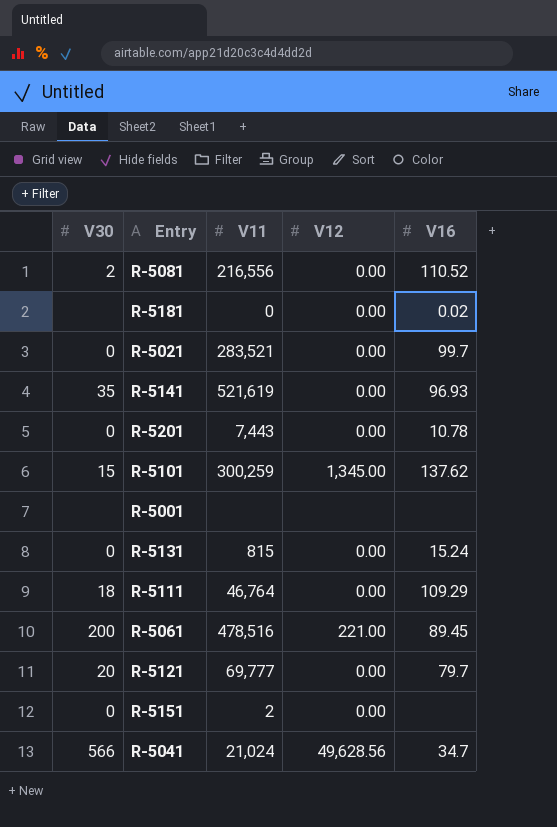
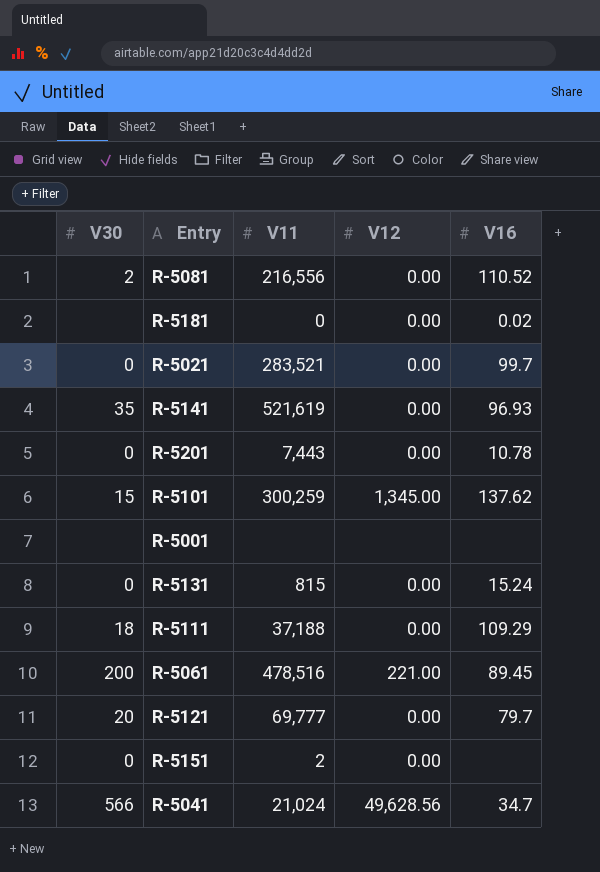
R-5111 | V11: 46,764 -> 37,188

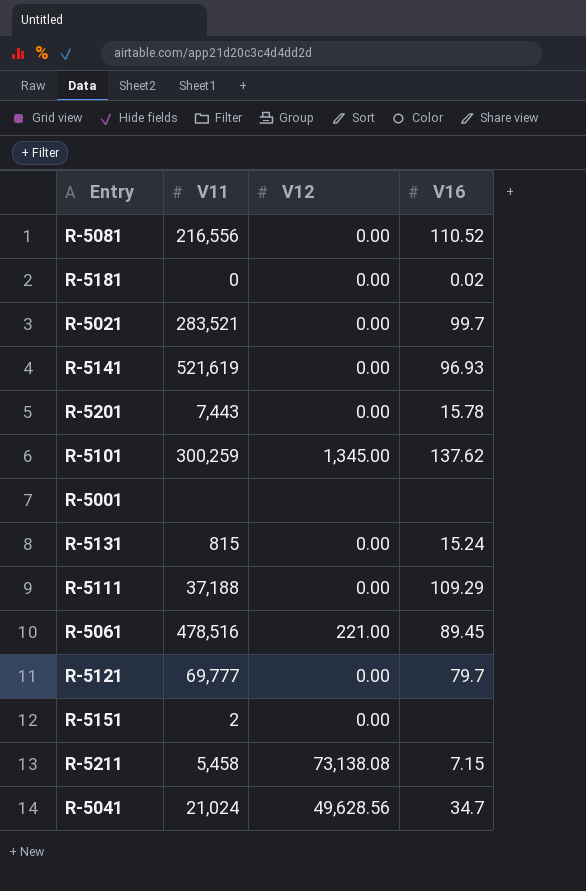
column V30 | position: 1 -> none
R-5201 | V16: 10.78 -> 15.78
row R-5211: none -> 5,458 | 73,138.08 | 7.15

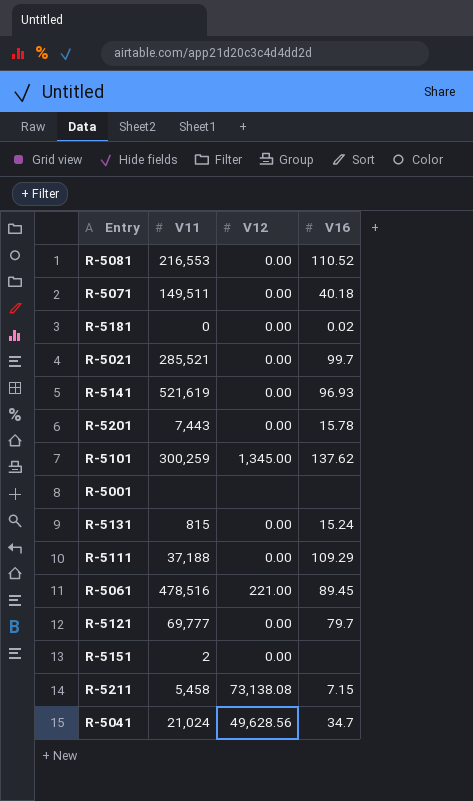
R-5081 | V11: 216,556 -> 216,553
row R-5071: none -> 149,511 | 0.00 | 40.18
R-5021 | V11: 283,521 -> 285,521

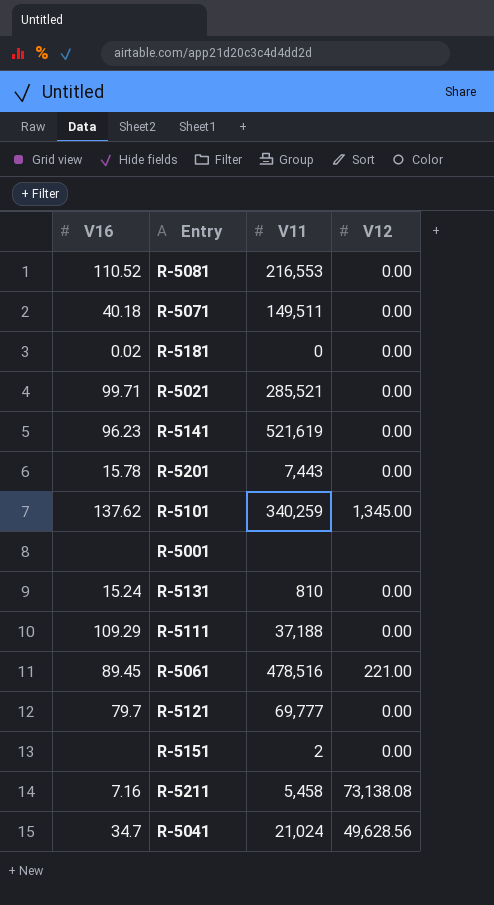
column V16 | position: 4 -> 1
R-5021 | V16: 99.7 -> 99.71
R-5141 | V16: 96.93 -> 96.23
R-5101 | V11: 300,259 -> 340,259
R-5131 | V11: 815 -> 810
R-5211 | V16: 7.15 -> 7.16

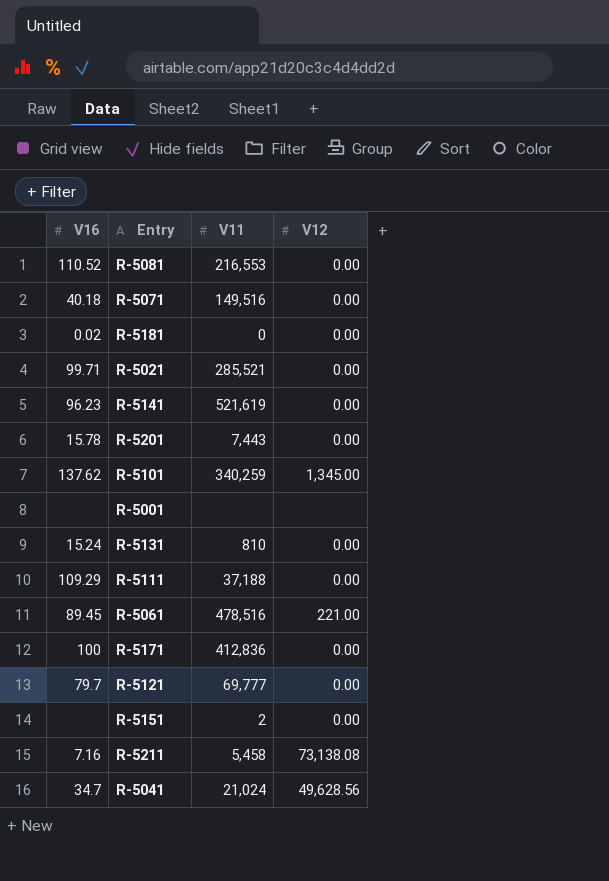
R-5071 | V11: 149,511 -> 149,516
row R-5171: none -> 100 | 412,836 | 0.00

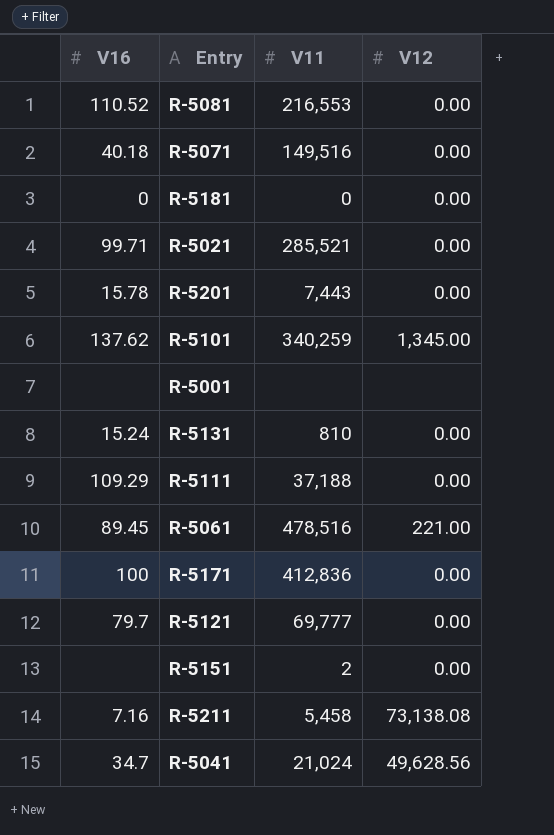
row R-5141: 96.23 | 521,619 | 0.00 -> none
R-5181 | V16: 0.02 -> 0

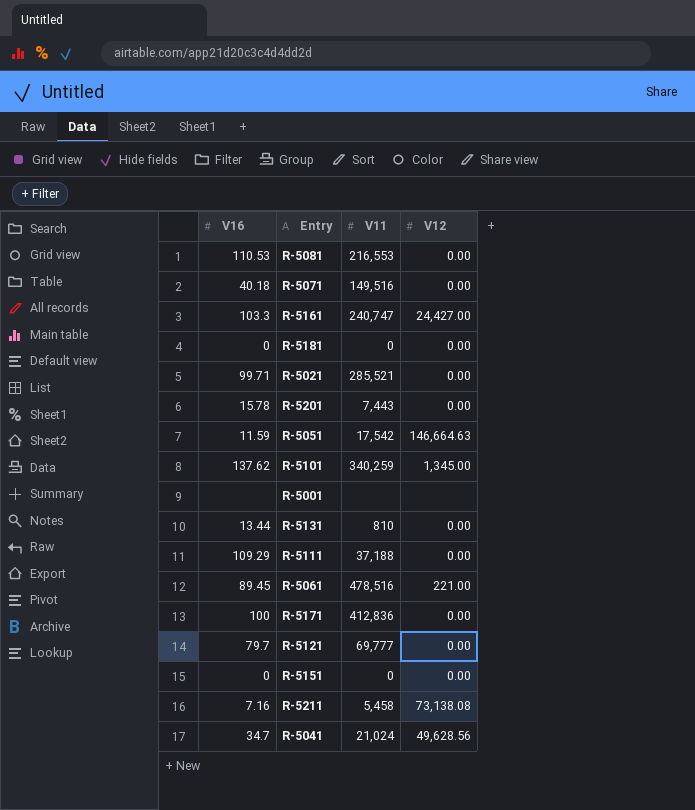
R-5081 | V16: 110.52 -> 110.53
row R-5161: none -> 103.3 | 240,747 | 24,427.00
row R-5051: none -> 11.59 | 17,542 | 146,664.63
R-5131 | V16: 15.24 -> 13.44
R-5151 | V16: none -> 0
R-5151 | V11: 2 -> 0

